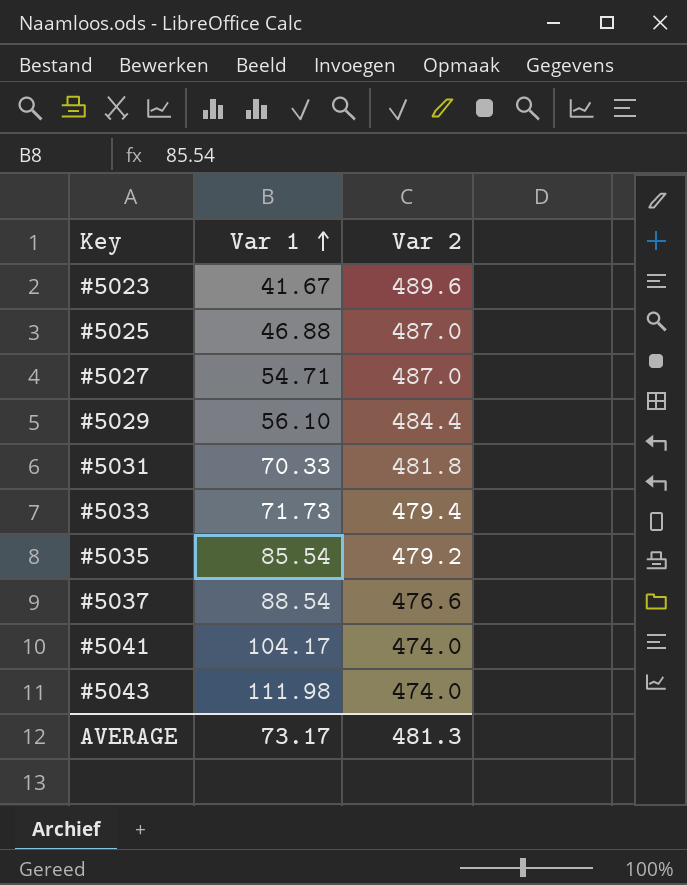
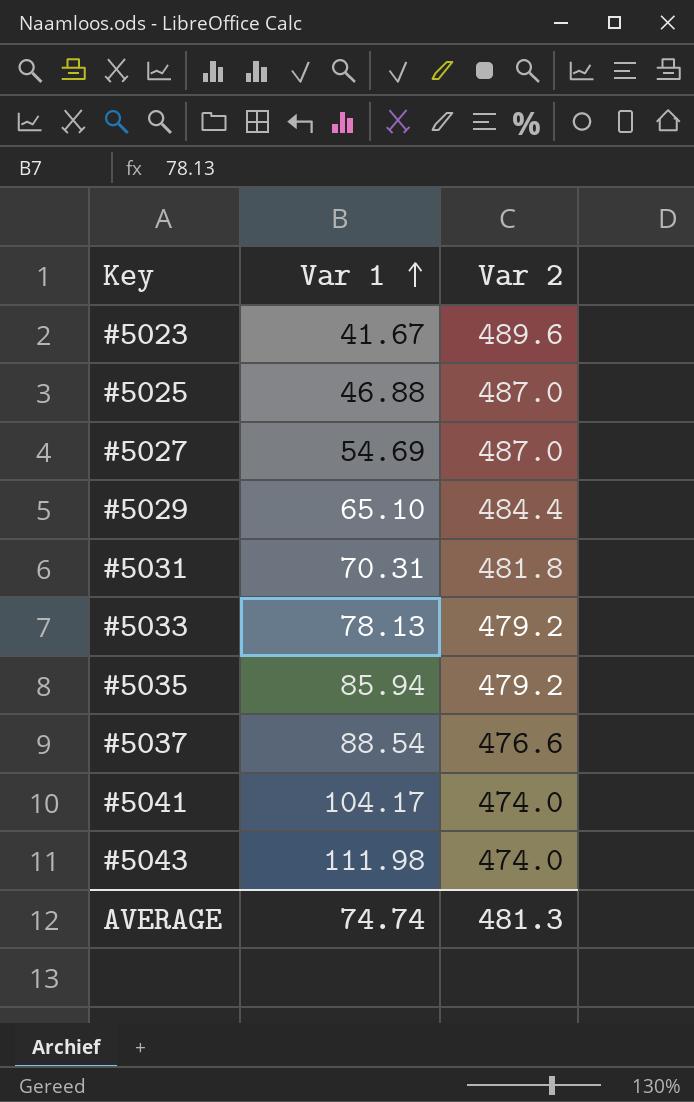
#5027 | Var 1: 54.71 -> 54.69
#5029 | Var 1: 56.10 -> 65.10
#5031 | Var 1: 70.33 -> 70.31
#5033 | Var 1: 71.73 -> 78.13
#5033 | Var 2: 479.4 -> 479.2
#5035 | Var 1: 85.54 -> 85.94
AVERAGE | Var 1: 73.17 -> 74.74

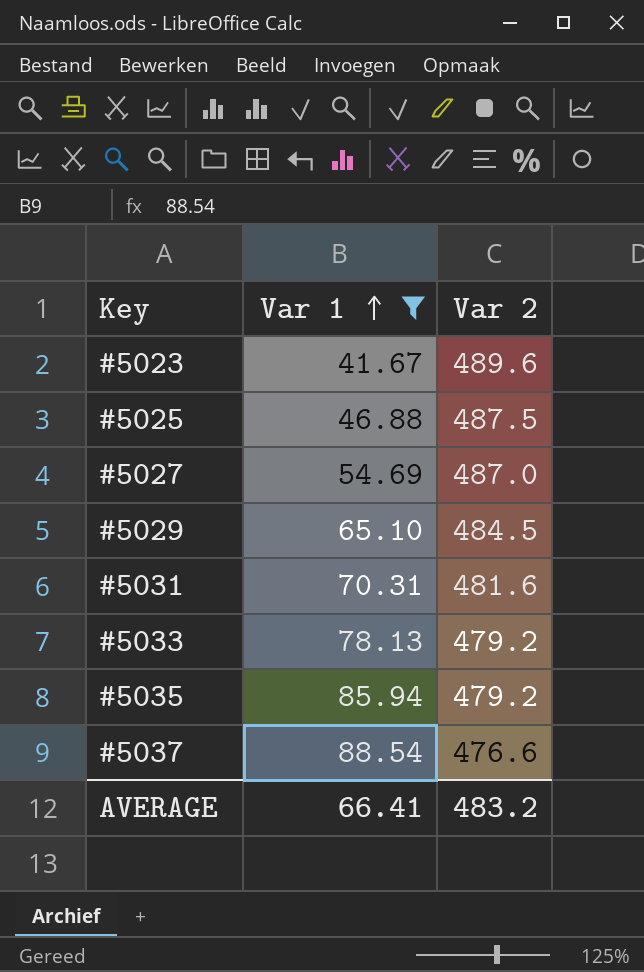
filter: none -> Var 1 <= 88.54
#5025 | Var 2: 487.0 -> 487.5
#5029 | Var 2: 484.4 -> 484.5
#5031 | Var 2: 481.8 -> 481.6
AVERAGE | Var 1: 74.74 -> 66.41
AVERAGE | Var 2: 481.3 -> 483.2

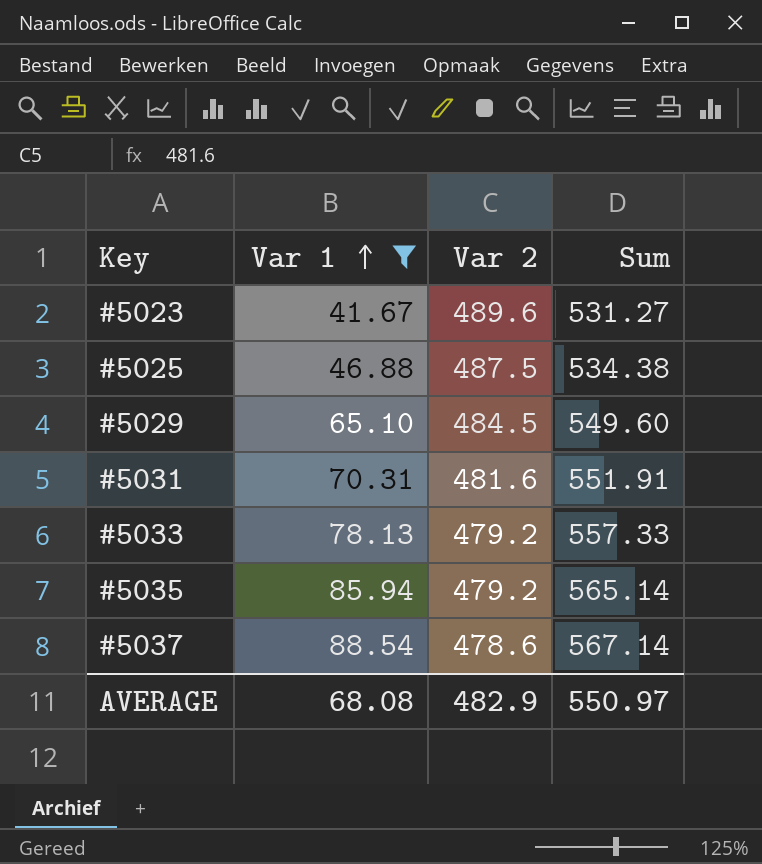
column Sum | formula: none -> [Var 1] + [Var 2]
row #5027: 54.69 | 487.0 -> none
#5037 | Var 2: 476.6 -> 478.6
AVERAGE | Var 1: 66.41 -> 68.08
AVERAGE | Var 2: 483.2 -> 482.9

